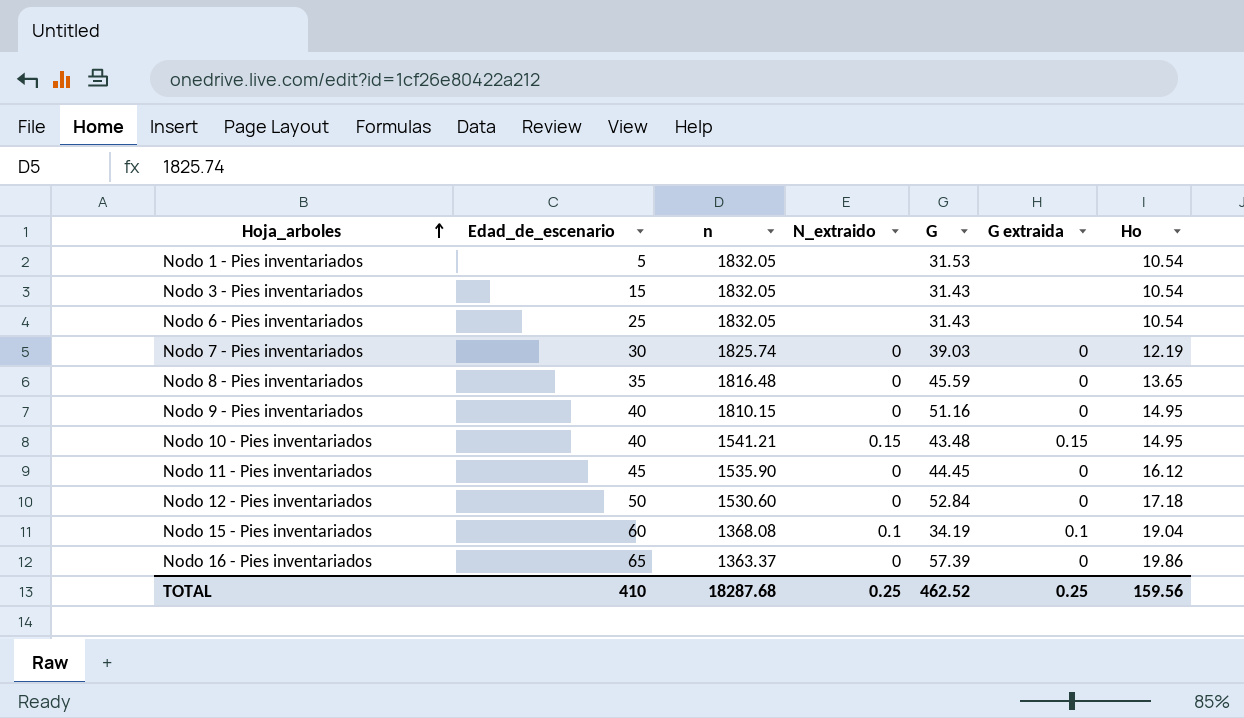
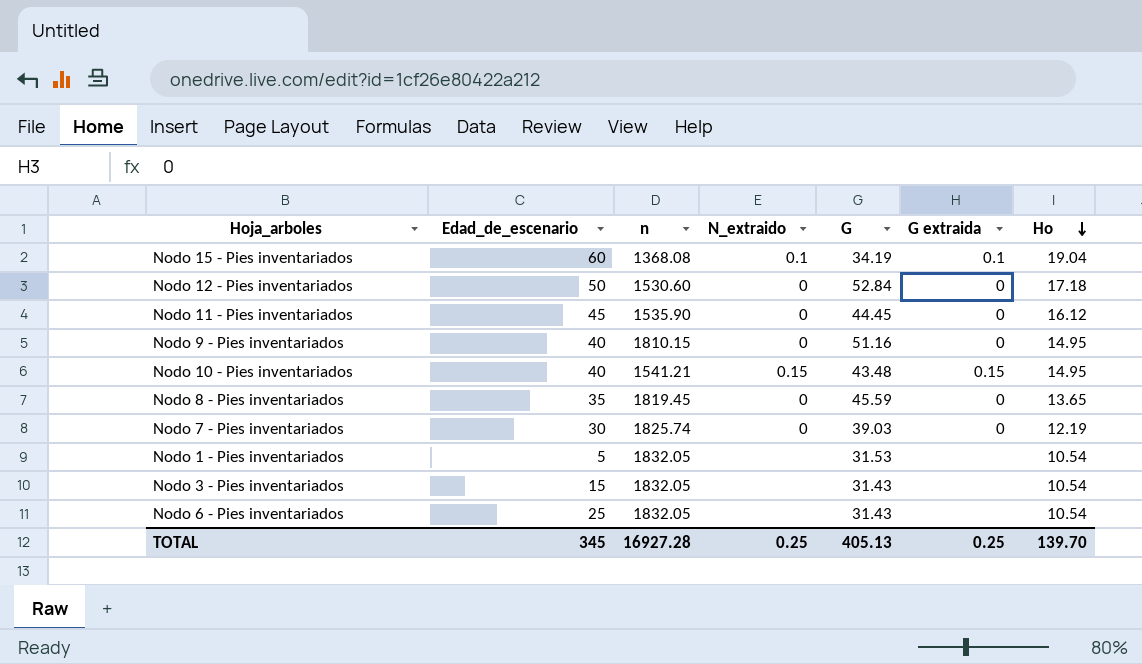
row order: Hoja_arboles ascending -> Ho descending
row Nodo 16 - Pies inventariados: 65 | 1363.37 | 0 | 57.39 | 0 | 19.86 -> none
Nodo 8 - Pies inventariados | n: 1816.48 -> 1819.45
TOTAL | Edad_de_escenario: 410 -> 345
TOTAL | n: 18287.68 -> 16927.28
TOTAL | G: 462.52 -> 405.13
TOTAL | Ho: 159.56 -> 139.70

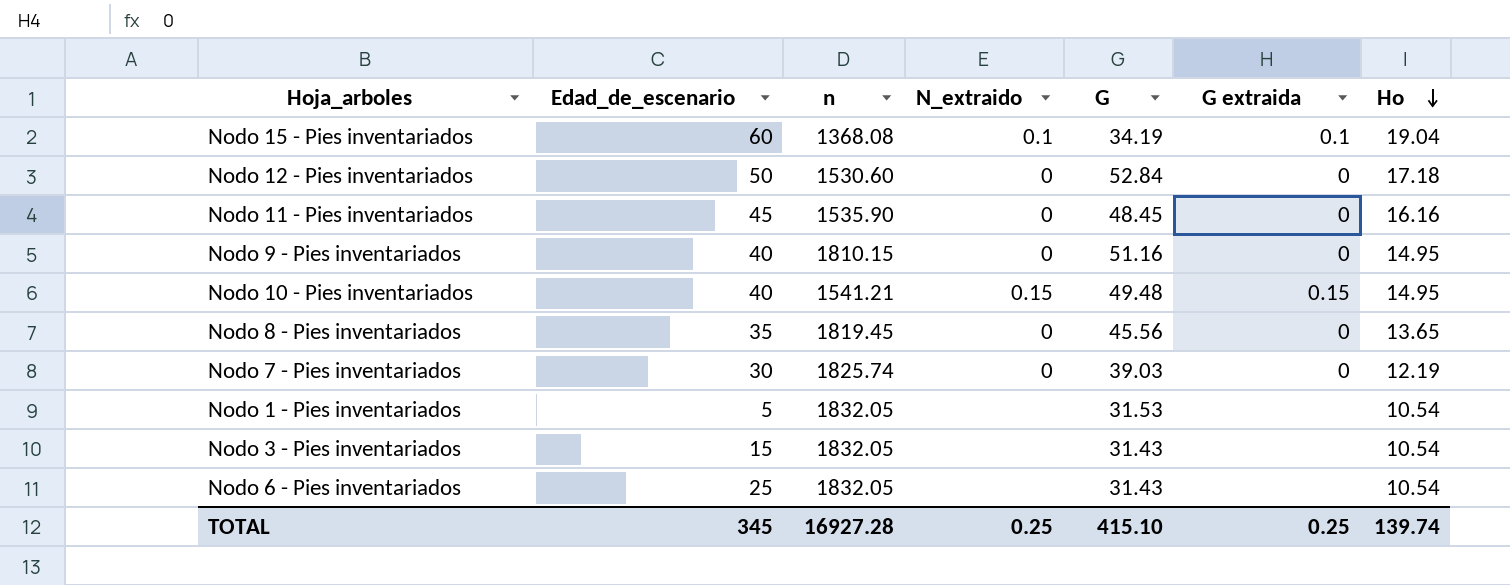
Nodo 11 - Pies inventariados | G: 44.45 -> 48.45
Nodo 11 - Pies inventariados | Ho: 16.12 -> 16.16
Nodo 10 - Pies inventariados | G: 43.48 -> 49.48
Nodo 8 - Pies inventariados | G: 45.59 -> 45.56
TOTAL | G: 405.13 -> 415.10
TOTAL | Ho: 139.70 -> 139.74

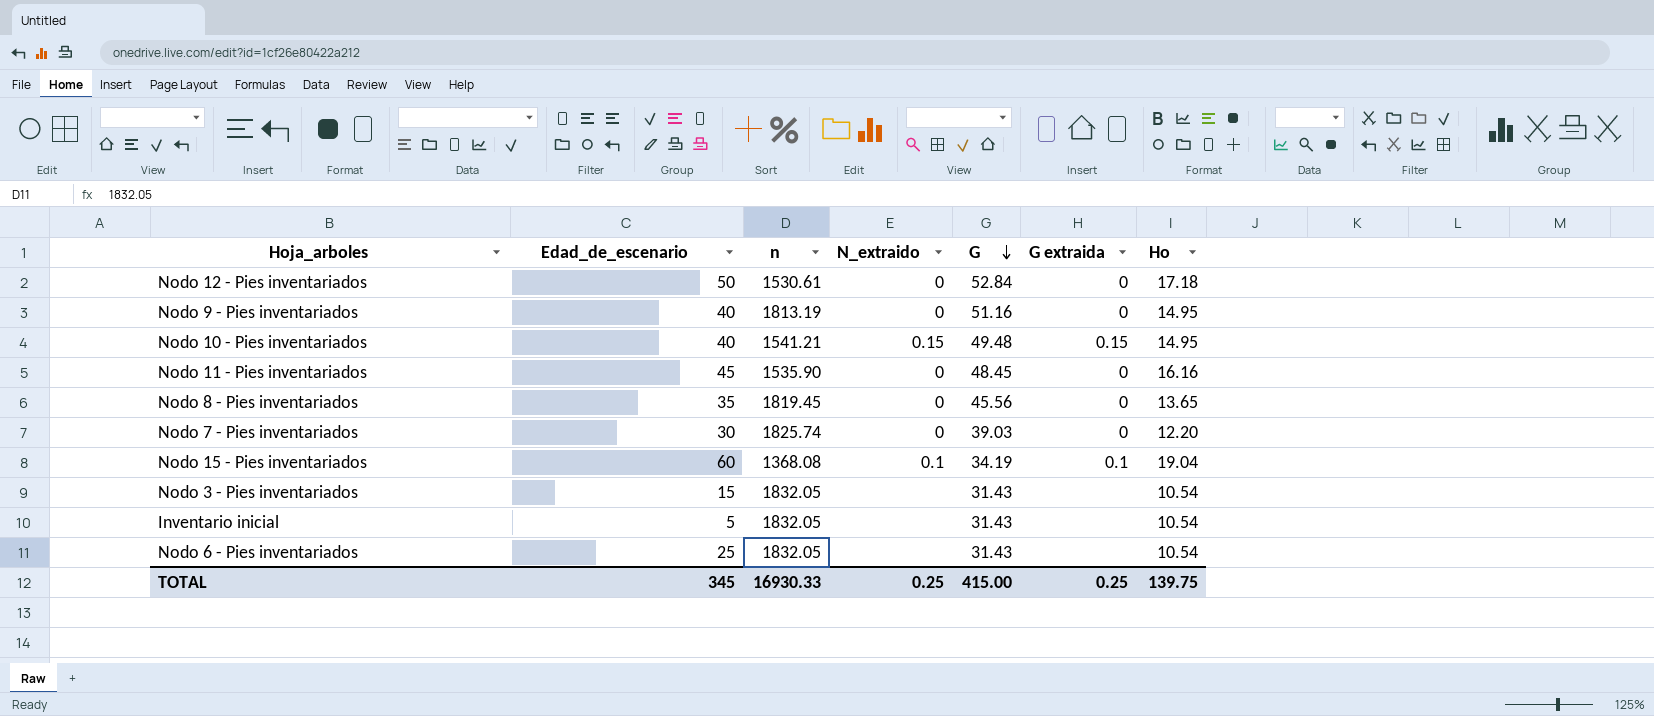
row order: Ho descending -> G descending
row Nodo 1 - Pies inventariados: 5 | 1832.05 | none | 31.53 | none | 10.54 -> none
Nodo 12 - Pies inventariados | n: 1530.60 -> 1530.61
Nodo 9 - Pies inventariados | n: 1810.15 -> 1813.19
Nodo 7 - Pies inventariados | Ho: 12.19 -> 12.20
row Inventario inicial: none -> 5 | 1832.05 | none | 31.43 | none | 10.54
TOTAL | n: 16927.28 -> 16930.33
TOTAL | G: 415.10 -> 415.00
TOTAL | Ho: 139.74 -> 139.75

